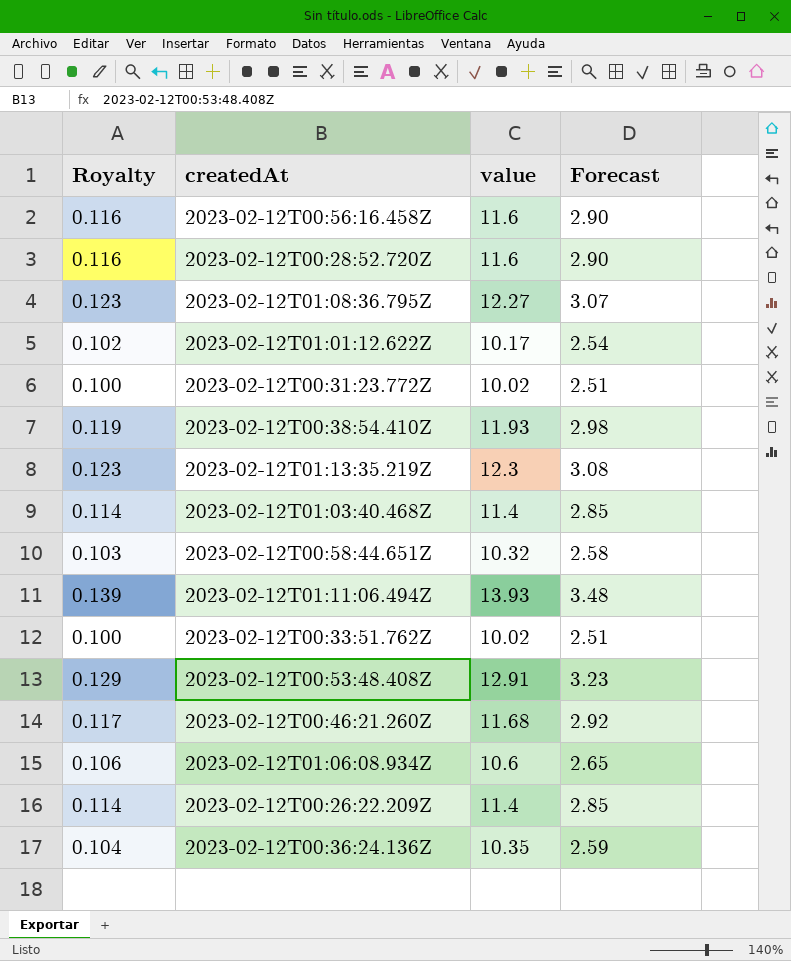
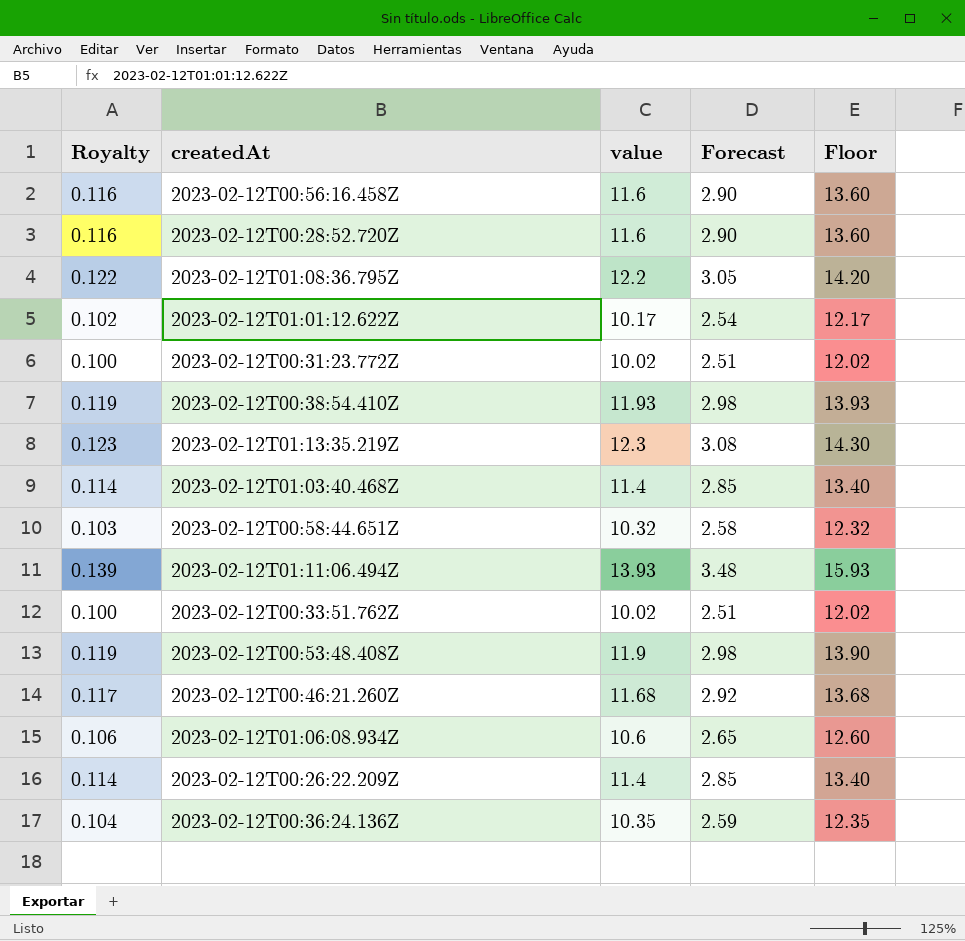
column Floor | formula: none -> [value] + 2
2023-02-12T01:08:36.795Z | Royalty: 0.123 -> 0.122
2023-02-12T01:08:36.795Z | value: 12.27 -> 12.2
2023-02-12T01:08:36.795Z | Forecast: 3.07 -> 3.05
2023-02-12T00:53:48.408Z | Royalty: 0.129 -> 0.119
2023-02-12T00:53:48.408Z | value: 12.91 -> 11.9
2023-02-12T00:53:48.408Z | Forecast: 3.23 -> 2.98

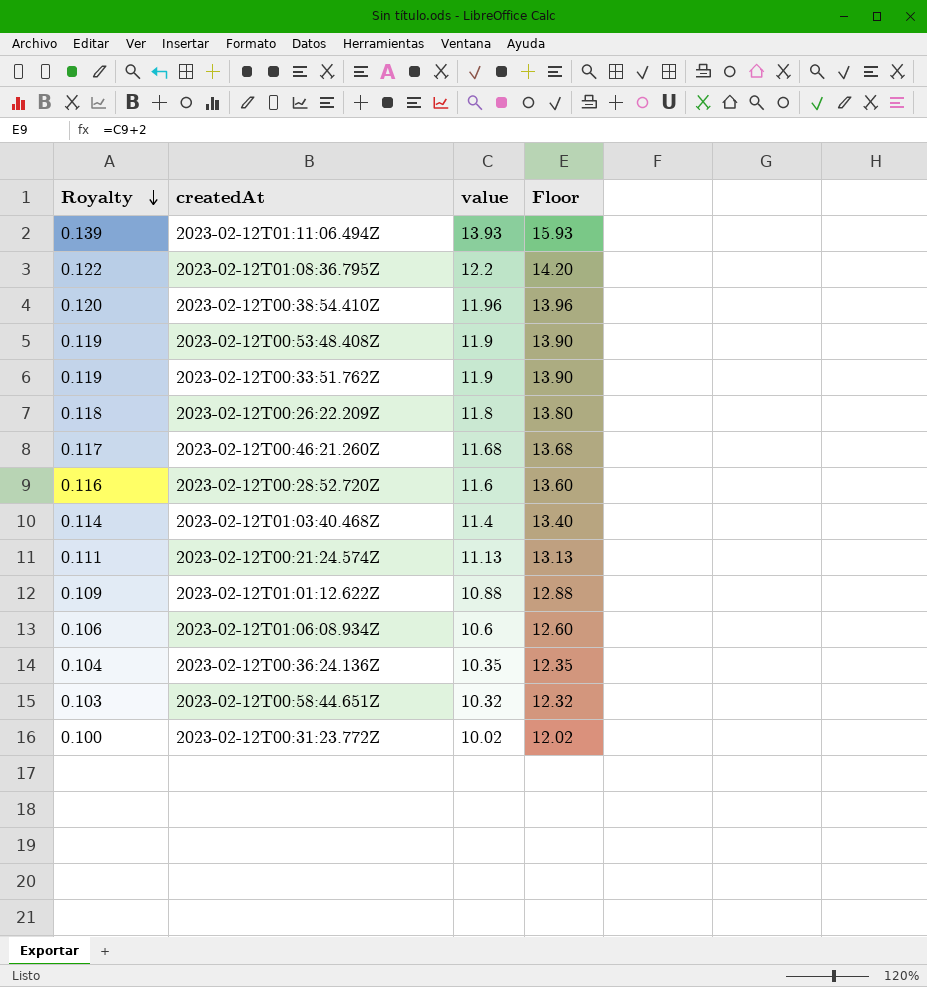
row order: none -> Royalty descending
column Forecast | formula: [value] * 0.25 -> none
row 2023-02-12T00:56:16.458Z: 0.116 | 11.6 | 2.90 | 13.60 -> none
row 2023-02-12T01:13:35.219Z: 0.123 | 12.3 | 3.08 | 14.30 -> none
2023-02-12T00:38:54.410Z | Royalty: 0.119 -> 0.120
2023-02-12T00:38:54.410Z | value: 11.93 -> 11.96
2023-02-12T00:38:54.410Z | Floor: 13.93 -> 13.96
2023-02-12T00:33:51.762Z | Royalty: 0.100 -> 0.119
2023-02-12T00:33:51.762Z | value: 10.02 -> 11.9
2023-02-12T00:33:51.762Z | Floor: 12.02 -> 13.90
2023-02-12T00:26:22.209Z | Royalty: 0.114 -> 0.118
2023-02-12T00:26:22.209Z | value: 11.4 -> 11.8
2023-02-12T00:26:22.209Z | Floor: 13.40 -> 13.80
row 2023-02-12T00:21:24.574Z: none -> 0.111 | 11.13 | 13.13
2023-02-12T01:01:12.622Z | Royalty: 0.102 -> 0.109
2023-02-12T01:01:12.622Z | value: 10.17 -> 10.88
2023-02-12T01:01:12.622Z | Floor: 12.17 -> 12.88

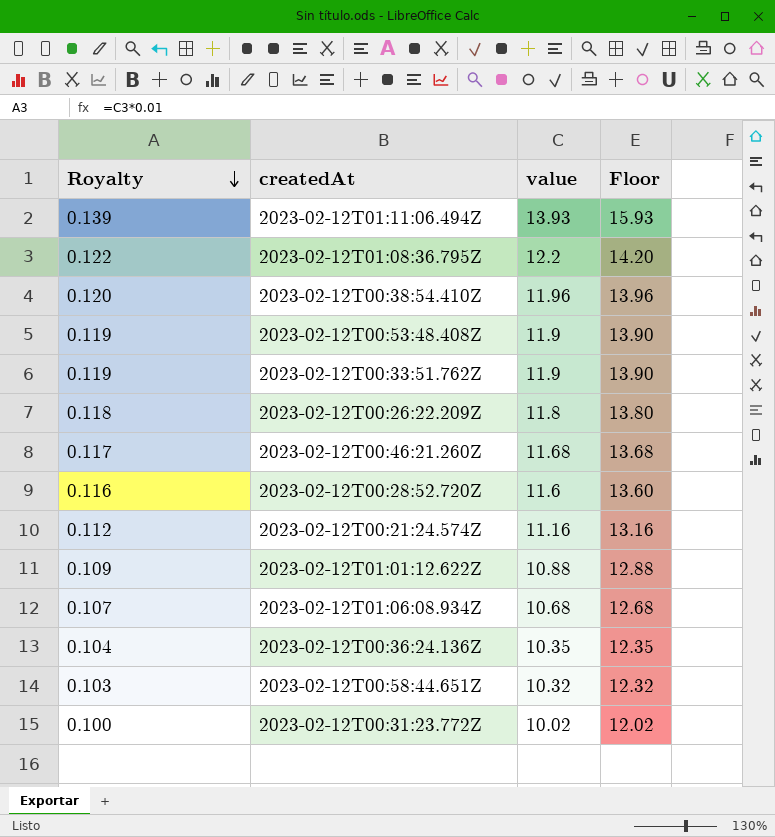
row 2023-02-12T01:03:40.468Z: 0.114 | 11.4 | 13.40 -> none
2023-02-12T00:21:24.574Z | Royalty: 0.111 -> 0.112
2023-02-12T00:21:24.574Z | value: 11.13 -> 11.16
2023-02-12T00:21:24.574Z | Floor: 13.13 -> 13.16
2023-02-12T01:06:08.934Z | Royalty: 0.106 -> 0.107
2023-02-12T01:06:08.934Z | value: 10.6 -> 10.68
2023-02-12T01:06:08.934Z | Floor: 12.60 -> 12.68

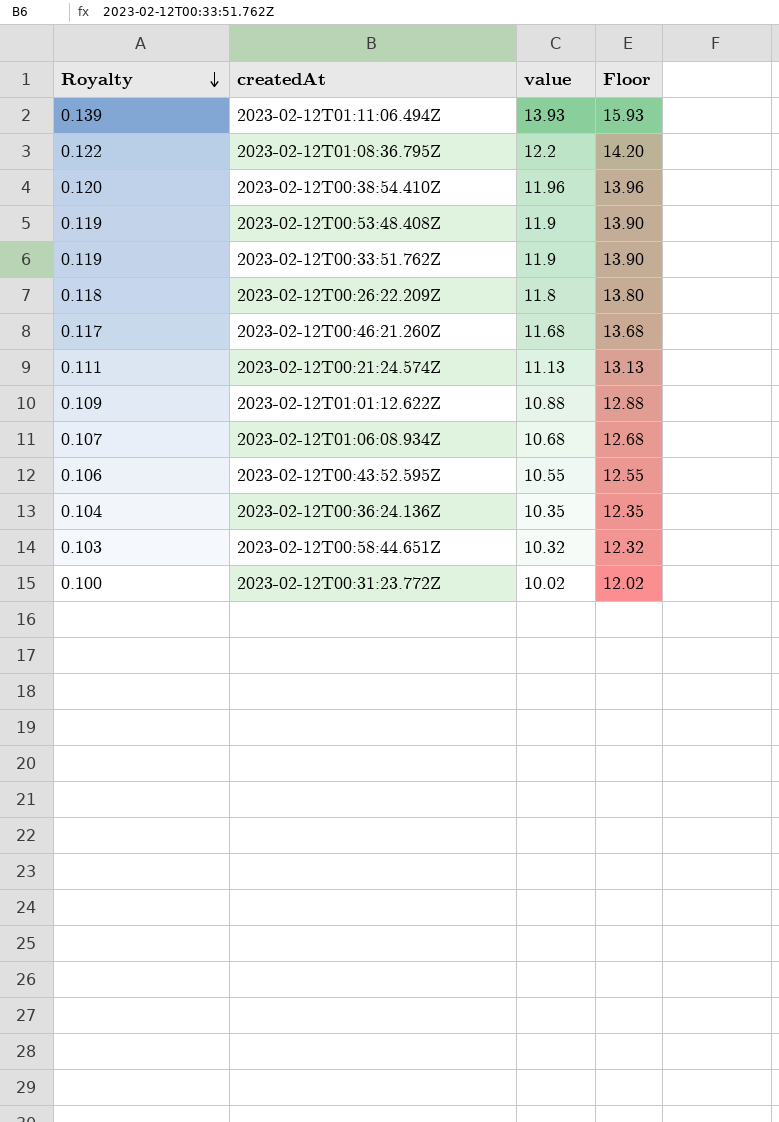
row 2023-02-12T00:28:52.720Z: 0.116 | 11.6 | 13.60 -> none
2023-02-12T00:21:24.574Z | Royalty: 0.112 -> 0.111
2023-02-12T00:21:24.574Z | value: 11.16 -> 11.13
2023-02-12T00:21:24.574Z | Floor: 13.16 -> 13.13
row 2023-02-12T00:43:52.595Z: none -> 0.106 | 10.55 | 12.55

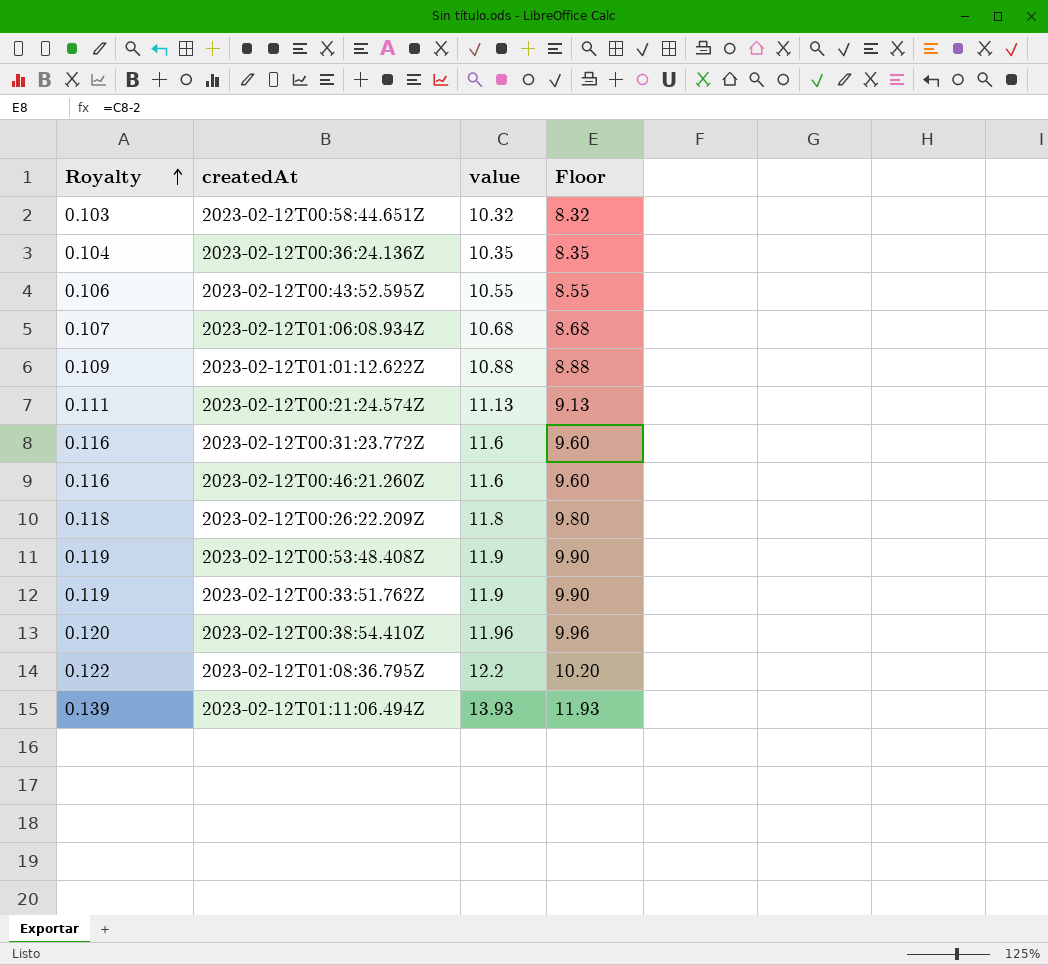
row order: Royalty descending -> Royalty ascending
column Floor | formula: [value] + 2 -> [value] - 2
2023-02-12T00:31:23.772Z | Royalty: 0.100 -> 0.116
2023-02-12T00:31:23.772Z | value: 10.02 -> 11.6
2023-02-12T00:46:21.260Z | Royalty: 0.117 -> 0.116
2023-02-12T00:46:21.260Z | value: 11.68 -> 11.6

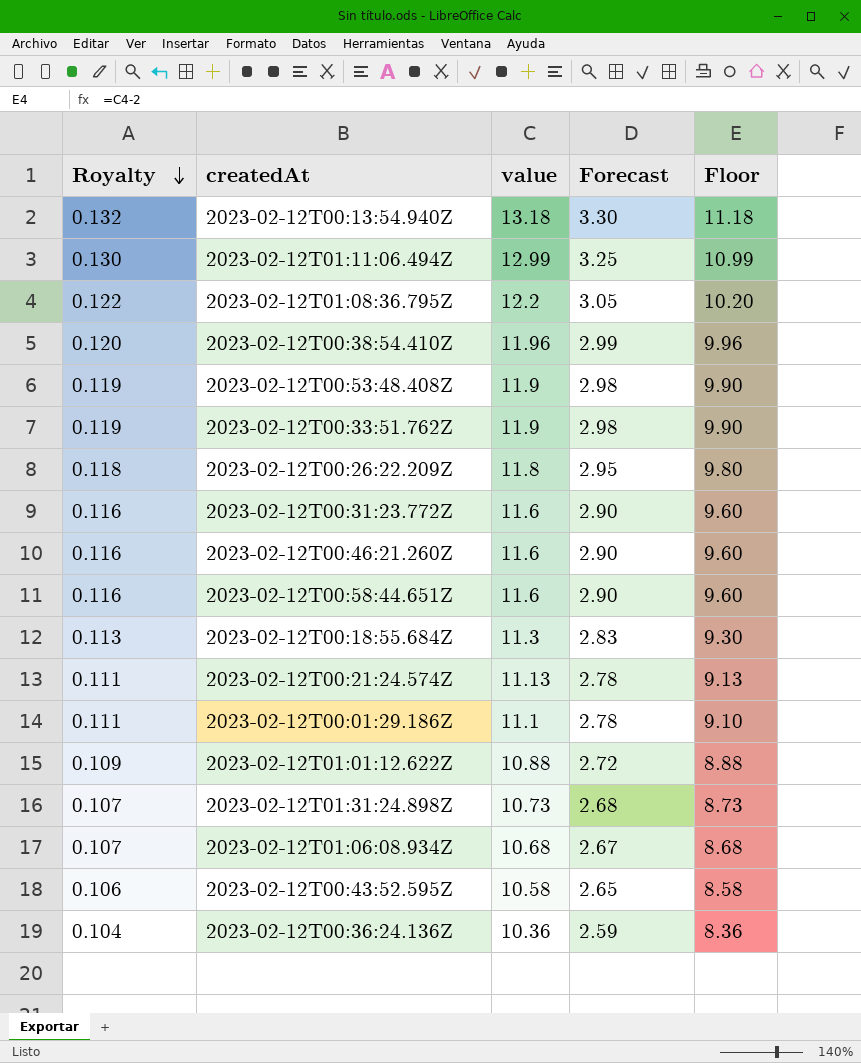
row order: Royalty ascending -> Royalty descending
column Forecast | formula: none -> [value] * 0.25
row 2023-02-12T00:13:54.940Z: none -> 0.132 | 13.18 | 3.30 | 11.18
2023-02-12T01:11:06.494Z | Royalty: 0.139 -> 0.130
2023-02-12T01:11:06.494Z | value: 13.93 -> 12.99
2023-02-12T01:11:06.494Z | Floor: 11.93 -> 10.99
2023-02-12T00:58:44.651Z | Royalty: 0.103 -> 0.116
2023-02-12T00:58:44.651Z | value: 10.32 -> 11.6
2023-02-12T00:58:44.651Z | Floor: 8.32 -> 9.60
row 2023-02-12T00:18:55.684Z: none -> 0.113 | 11.3 | 2.83 | 9.30
row 2023-02-12T00:01:29.186Z: none -> 0.111 | 11.1 | 2.78 | 9.10
row 2023-02-12T01:31:24.898Z: none -> 0.107 | 10.73 | 2.68 | 8.73
2023-02-12T00:43:52.595Z | value: 10.55 -> 10.58
2023-02-12T00:43:52.595Z | Floor: 8.55 -> 8.58
2023-02-12T00:36:24.136Z | value: 10.35 -> 10.36
2023-02-12T00:36:24.136Z | Floor: 8.35 -> 8.36

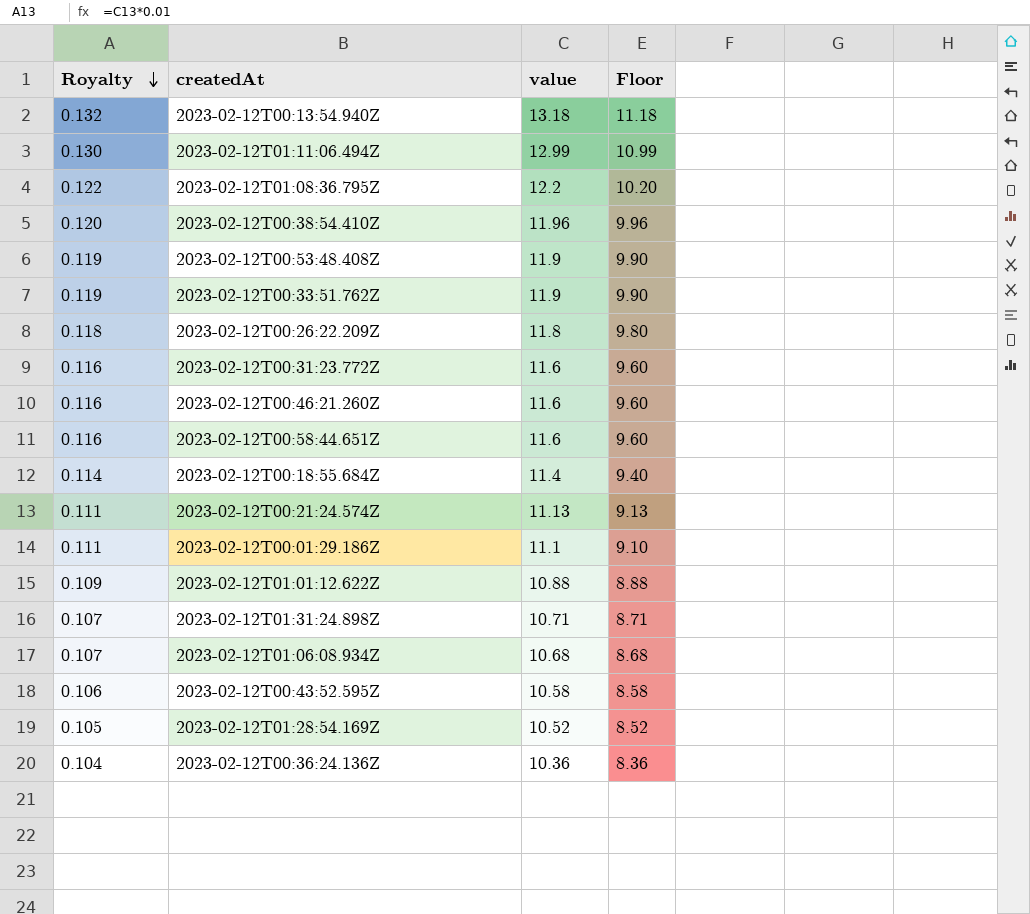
column Forecast | formula: [value] * 0.25 -> none
2023-02-12T00:18:55.684Z | Royalty: 0.113 -> 0.114
2023-02-12T00:18:55.684Z | value: 11.3 -> 11.4
2023-02-12T00:18:55.684Z | Floor: 9.30 -> 9.40
2023-02-12T01:31:24.898Z | value: 10.73 -> 10.71
2023-02-12T01:31:24.898Z | Floor: 8.73 -> 8.71
row 2023-02-12T01:28:54.169Z: none -> 0.105 | 10.52 | 8.52

